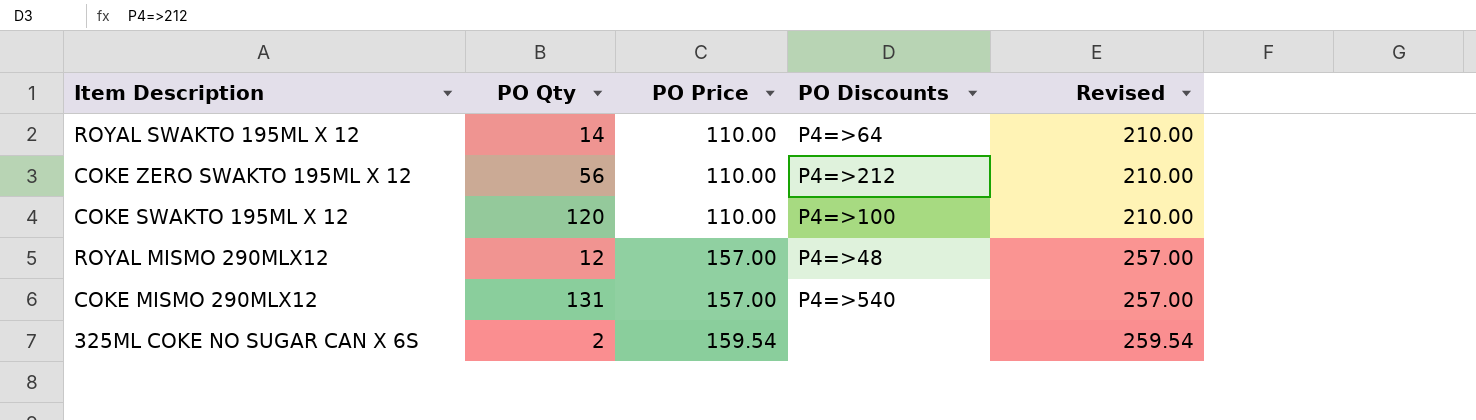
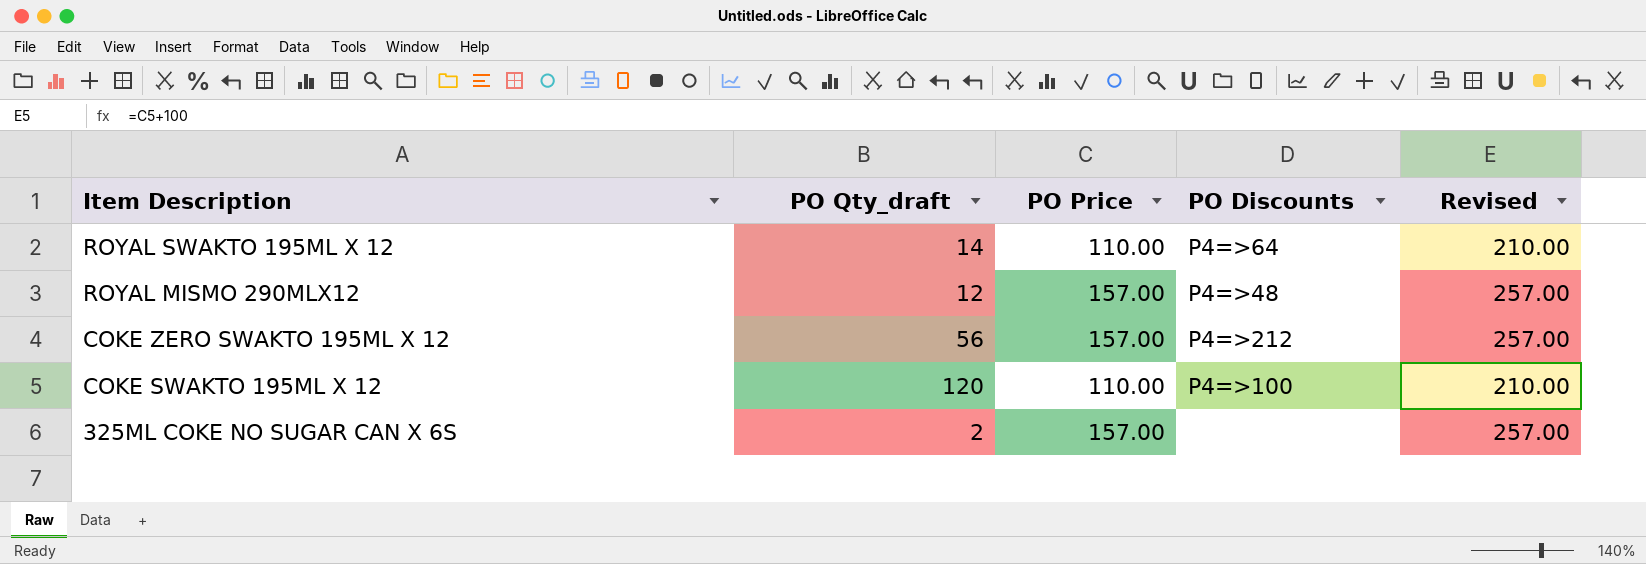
row order: PO Price ascending -> Item Description descending
column name: PO Qty -> PO Qty_draft
row COKE MISMO 290MLX12: 131 | 157.00 | P4=>540 | 257.00 -> none
COKE ZERO SWAKTO 195ML X 12 | PO Price: 110.00 -> 157.00
COKE ZERO SWAKTO 195ML X 12 | Revised: 210.00 -> 257.00
325ML COKE NO SUGAR CAN X 6S | PO Price: 159.54 -> 157.00
325ML COKE NO SUGAR CAN X 6S | Revised: 259.54 -> 257.00

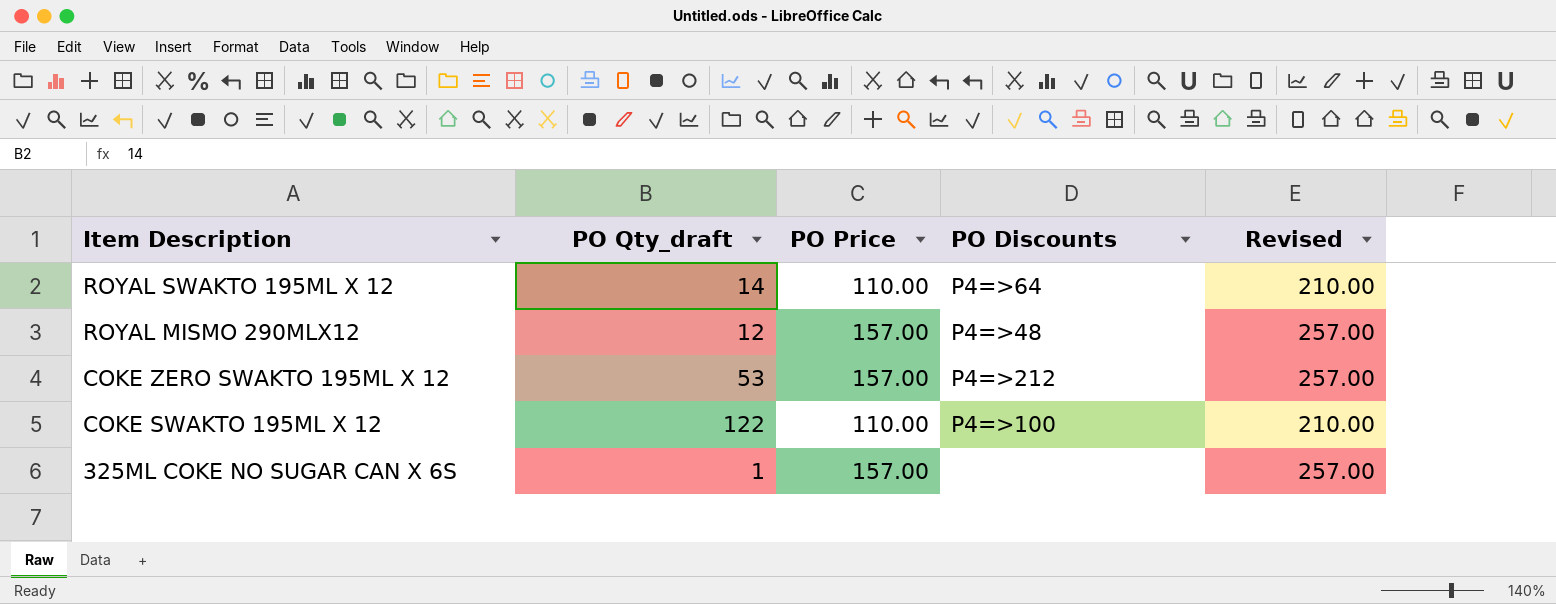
COKE ZERO SWAKTO 195ML X 12 | PO Qty_draft: 56 -> 53
COKE SWAKTO 195ML X 12 | PO Qty_draft: 120 -> 122
325ML COKE NO SUGAR CAN X 6S | PO Qty_draft: 2 -> 1

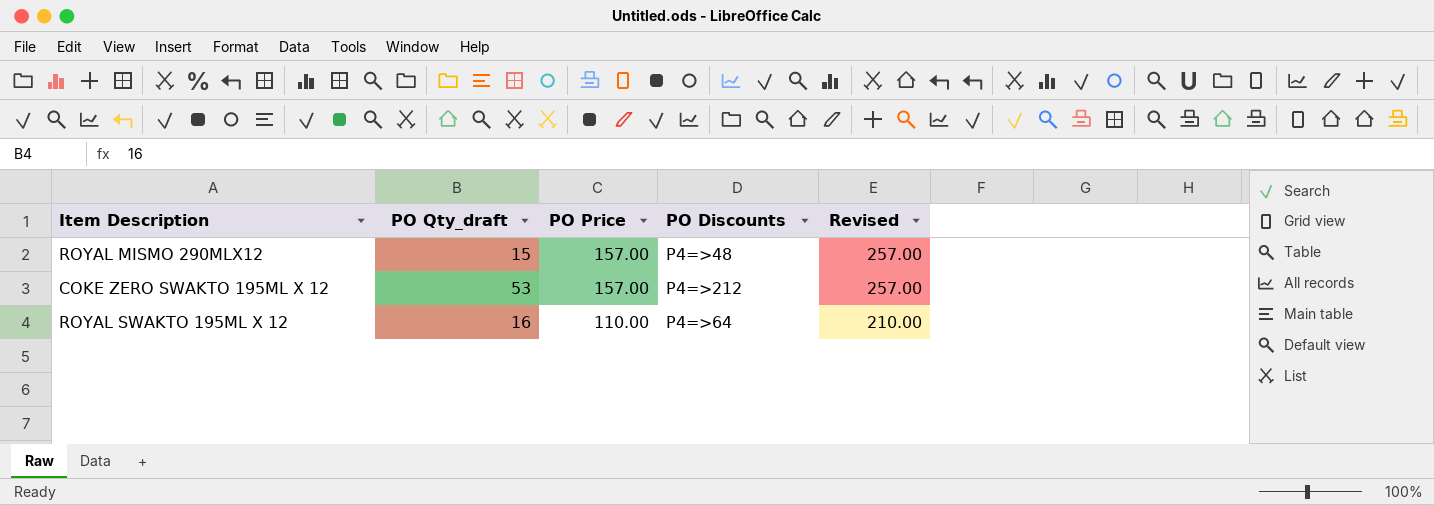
row order: Item Description descending -> PO Price descending
row COKE SWAKTO 195ML X 12: 122 | 110.00 | P4=>100 | 210.00 -> none
row 325ML COKE NO SUGAR CAN X 6S: 1 | 157.00 | none | 257.00 -> none
ROYAL MISMO 290MLX12 | PO Qty_draft: 12 -> 15
ROYAL SWAKTO 195ML X 12 | PO Qty_draft: 14 -> 16

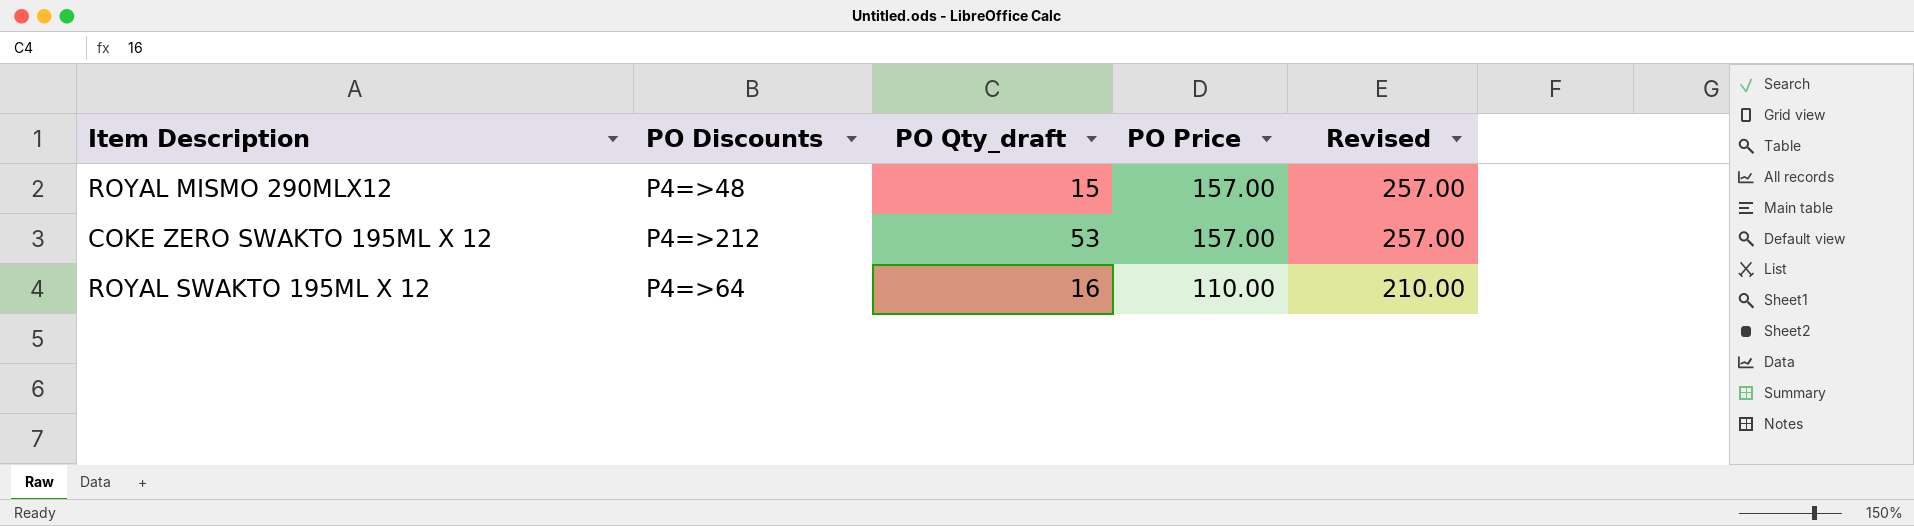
column PO Discounts | position: 4 -> 2

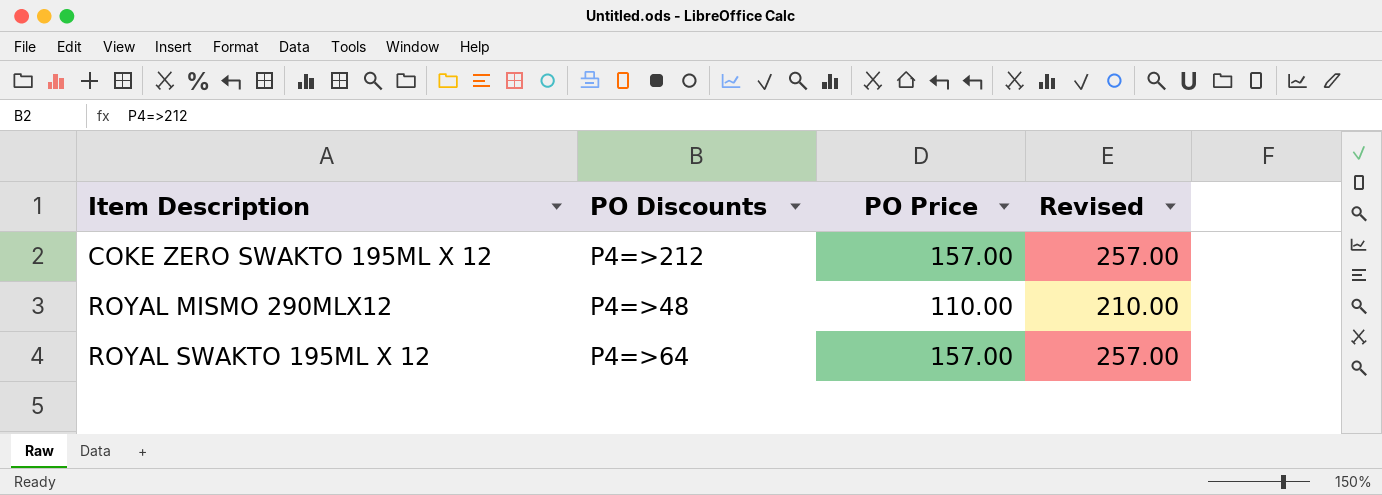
row order: PO Price descending -> Item Description ascending
column PO Qty_draft | position: 3 -> none
ROYAL MISMO 290MLX12 | PO Price: 157.00 -> 110.00
ROYAL MISMO 290MLX12 | Revised: 257.00 -> 210.00
ROYAL SWAKTO 195ML X 12 | PO Price: 110.00 -> 157.00
ROYAL SWAKTO 195ML X 12 | Revised: 210.00 -> 257.00

